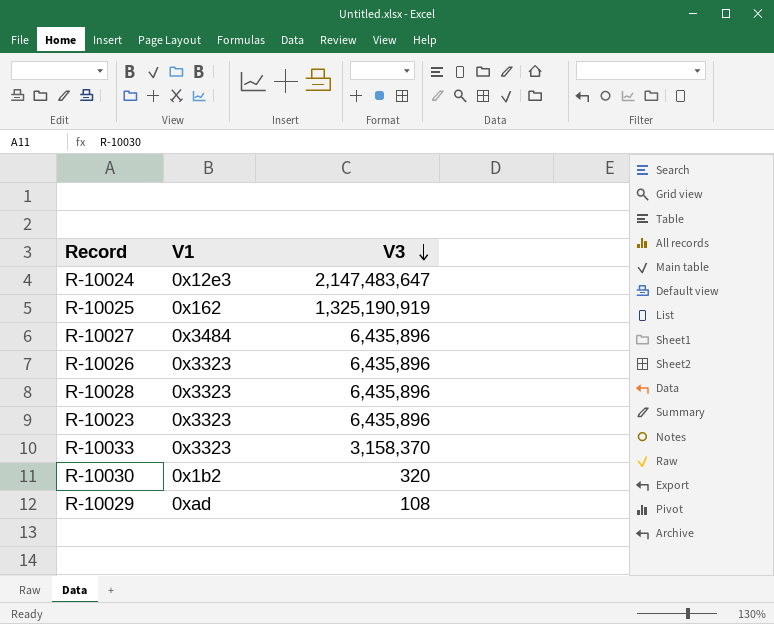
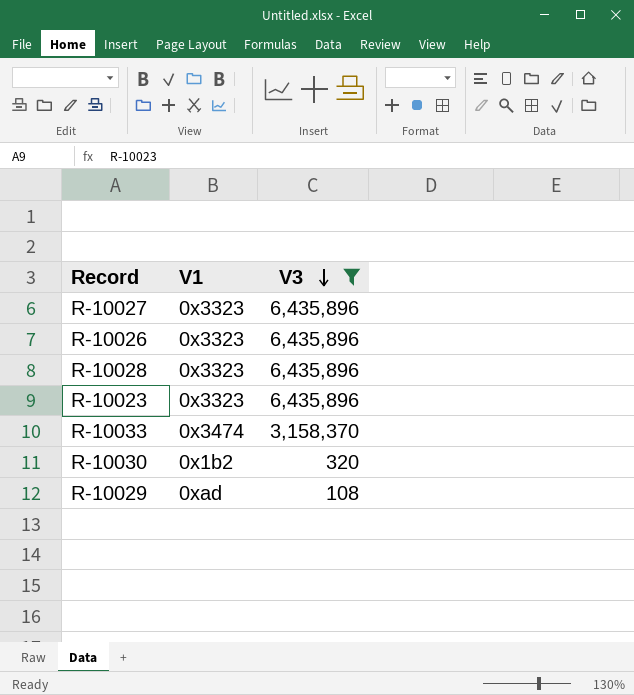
filter: none -> V3 <= 6,435,896
R-10027 | V1: 0x3484 -> 0x3323
R-10033 | V1: 0x3323 -> 0x3474

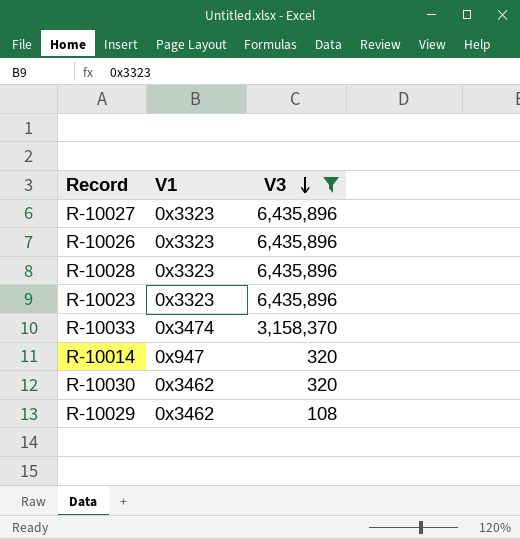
row R-10014: none -> 0x947 | 320
R-10030 | V1: 0x1b2 -> 0x3462
R-10029 | V1: 0xad -> 0x3462

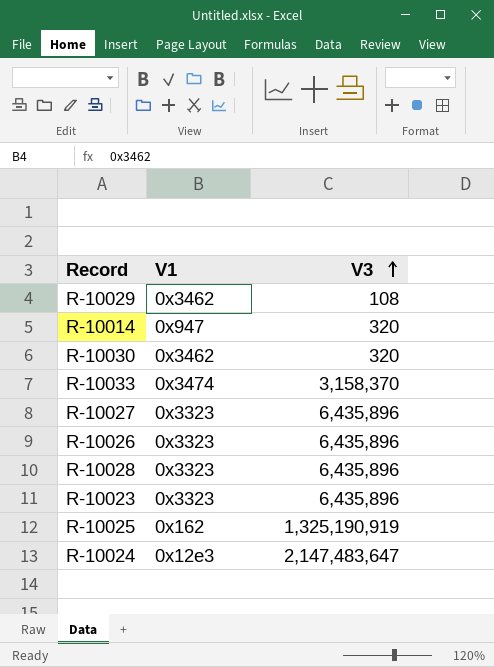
filter: V3 <= 6,435,896 -> none
row order: V3 descending -> V3 ascending

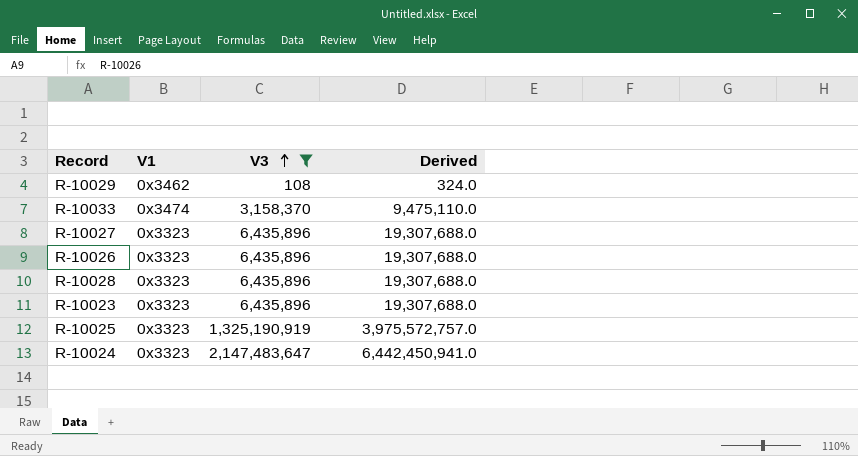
filter: none -> V3 != 320
column Derived | formula: none -> [V3] * 3
R-10025 | V1: 0x162 -> 0x3323
R-10024 | V1: 0x12e3 -> 0x3323

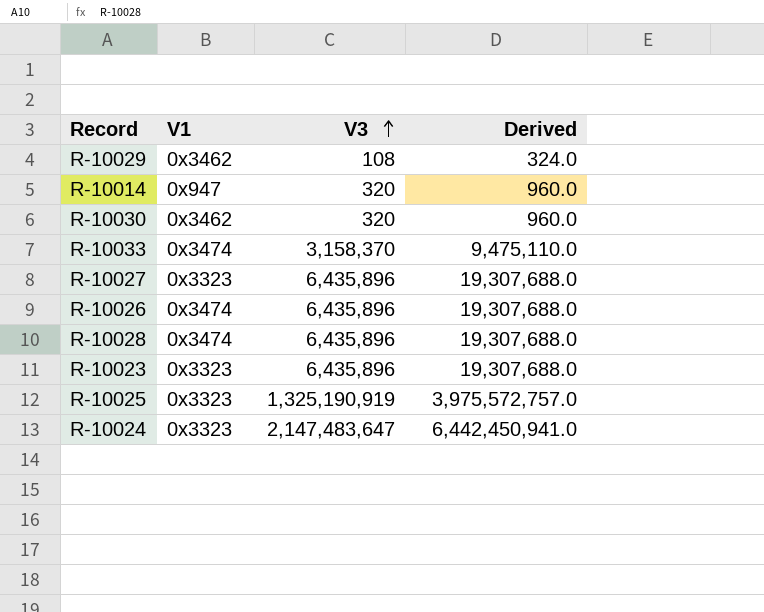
filter: V3 != 320 -> none
R-10026 | V1: 0x3323 -> 0x3474
R-10028 | V1: 0x3323 -> 0x3474

